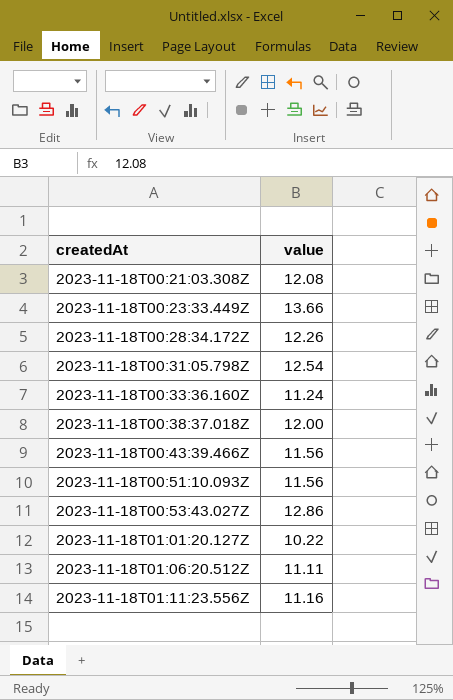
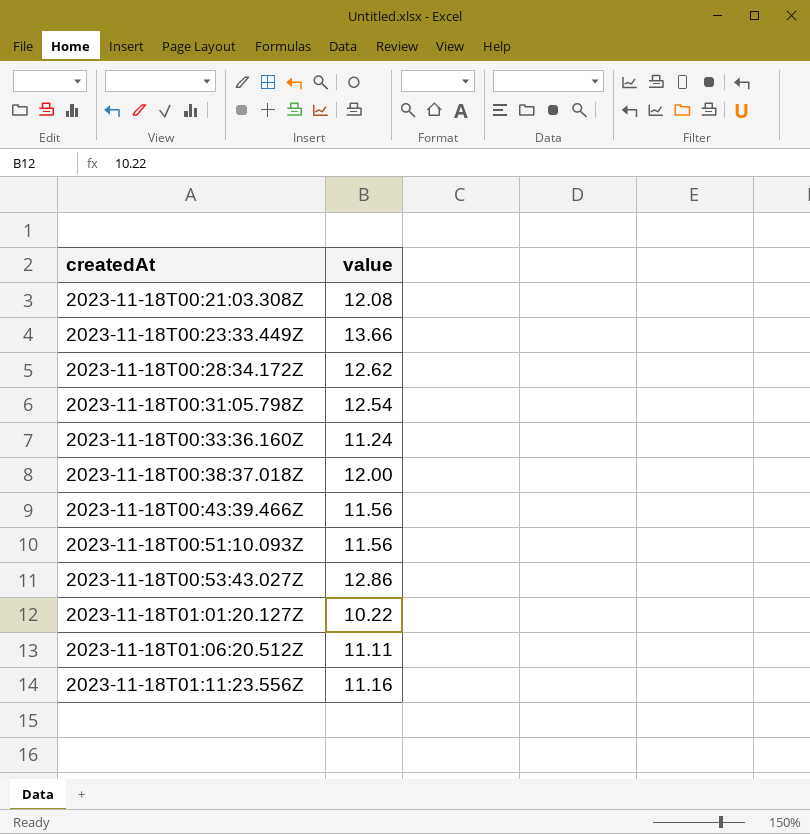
2023-11-18T00:28:34.172Z | value: 12.26 -> 12.62

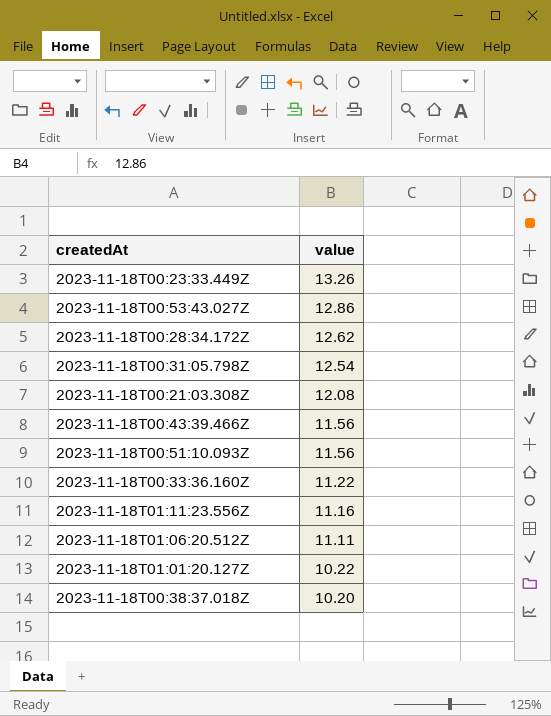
row order: createdAt ascending -> value descending
2023-11-18T00:23:33.449Z | value: 13.66 -> 13.26
2023-11-18T00:33:36.160Z | value: 11.24 -> 11.22
2023-11-18T00:38:37.018Z | value: 12.00 -> 10.20

